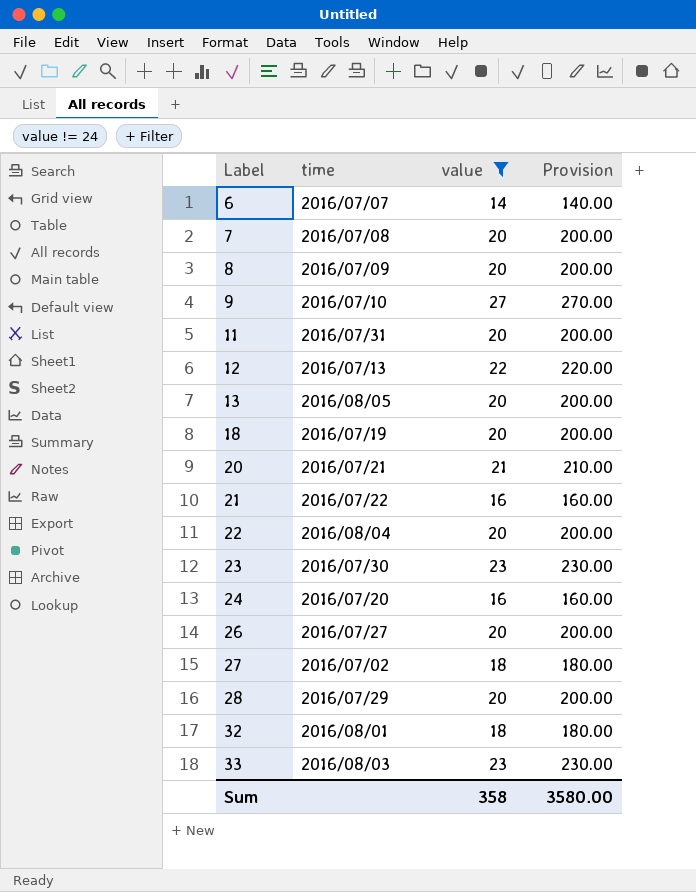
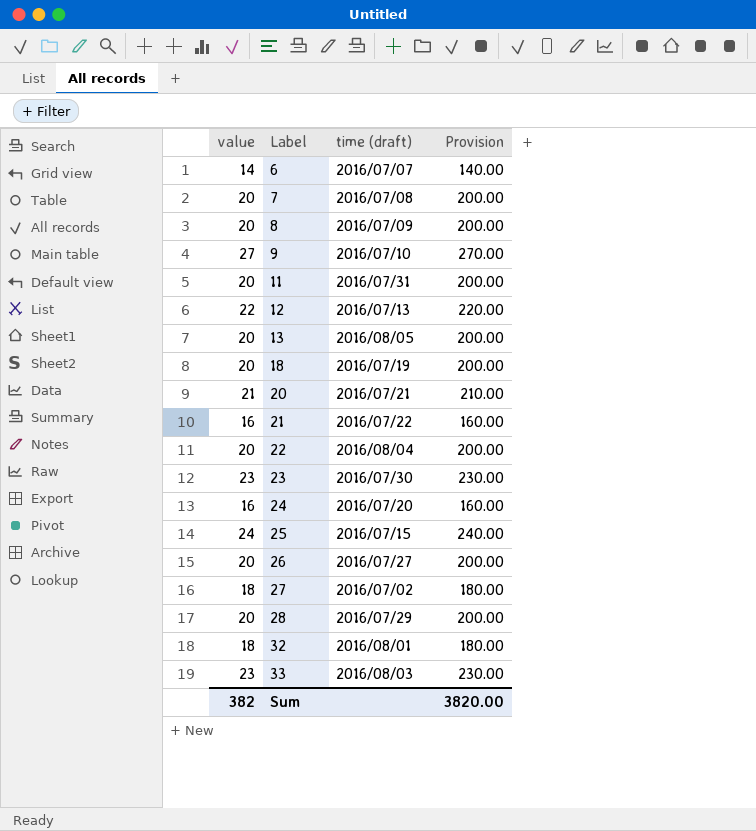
filter: value != 24 -> none
column value | position: 3 -> 1
column name: time -> time (draft)
Sum | value: 358 -> 382
Sum | Provision: 3580.00 -> 3820.00

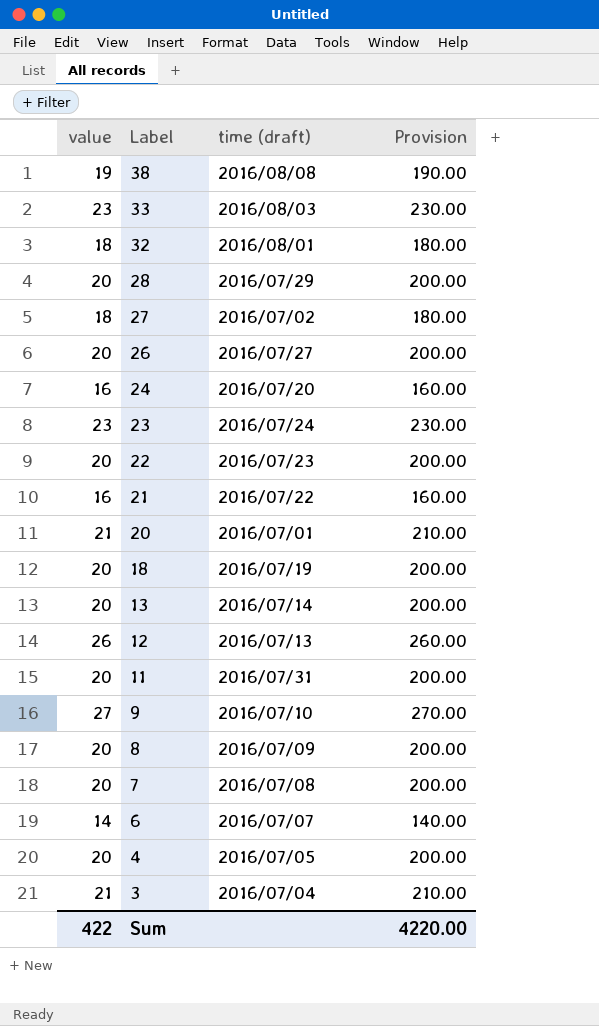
row order: Label ascending -> Label descending
row 25: 24 | 2016/07/15 | 240.00 -> none
row 38: none -> 19 | 2016/08/08 | 190.00
23 | time (draft): 2016/07/30 -> 2016/07/24
22 | time (draft): 2016/08/04 -> 2016/07/23
20 | time (draft): 2016/07/21 -> 2016/07/01
13 | time (draft): 2016/08/05 -> 2016/07/14
12 | value: 22 -> 26
12 | Provision: 220.00 -> 260.00
row 4: none -> 20 | 2016/07/05 | 200.00
row 3: none -> 21 | 2016/07/04 | 210.00
Sum | value: 382 -> 422
Sum | Provision: 3820.00 -> 4220.00

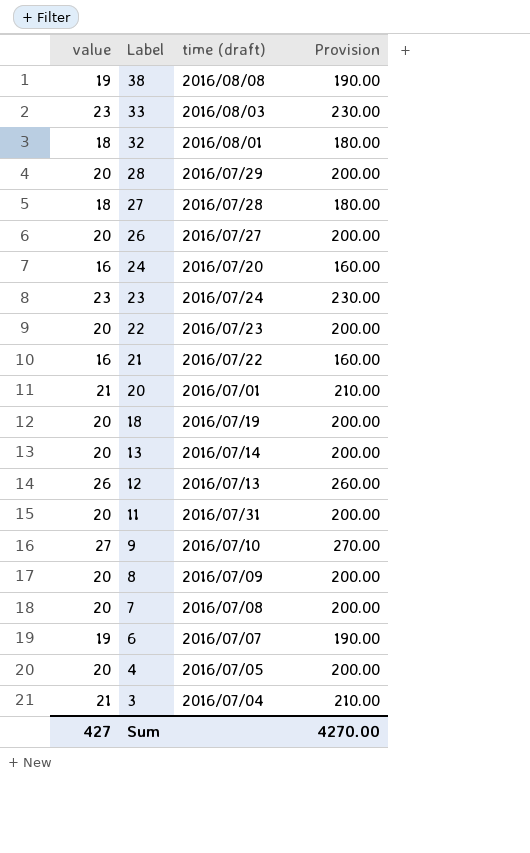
27 | time (draft): 2016/07/02 -> 2016/07/28
6 | value: 14 -> 19
6 | Provision: 140.00 -> 190.00
Sum | value: 422 -> 427
Sum | Provision: 4220.00 -> 4270.00

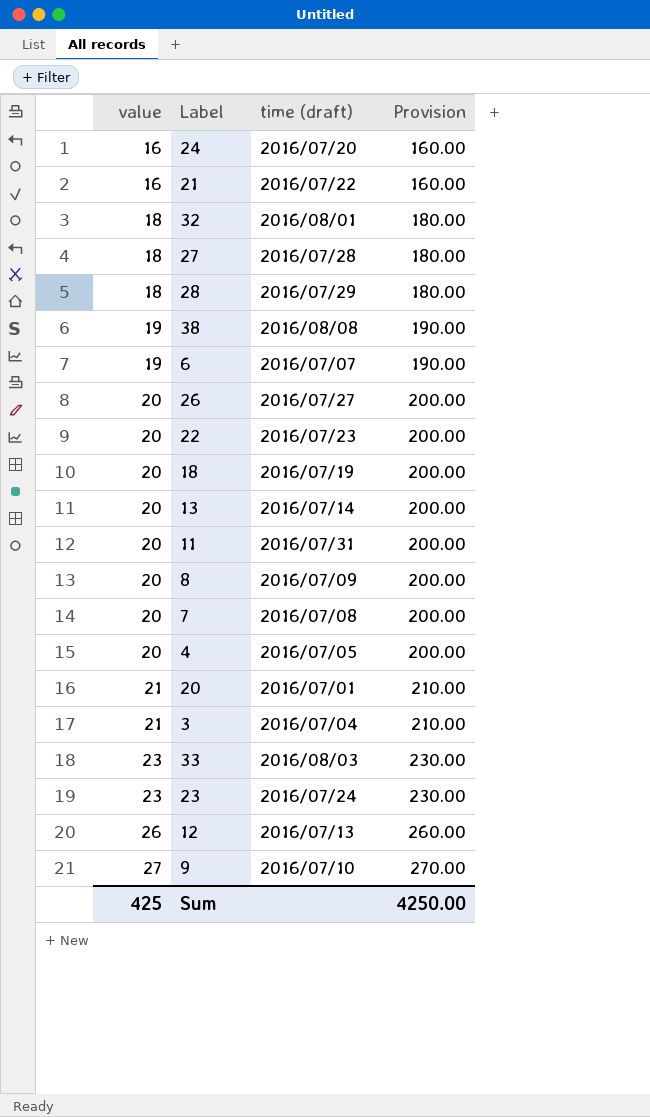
row order: Label descending -> value ascending
28 | value: 20 -> 18
28 | Provision: 200.00 -> 180.00
Sum | value: 427 -> 425
Sum | Provision: 4270.00 -> 4250.00

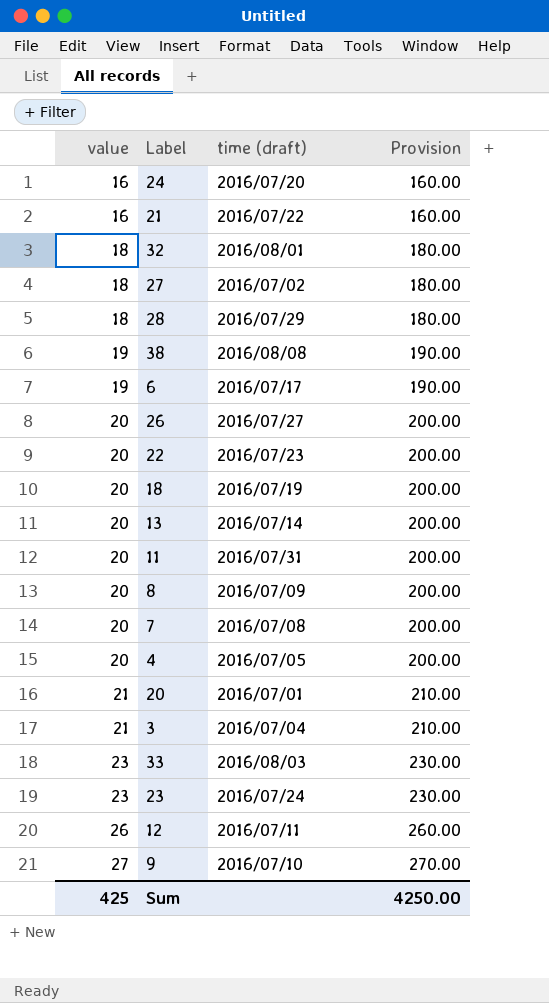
27 | time (draft): 2016/07/28 -> 2016/07/02
6 | time (draft): 2016/07/07 -> 2016/07/17
12 | time (draft): 2016/07/13 -> 2016/07/11

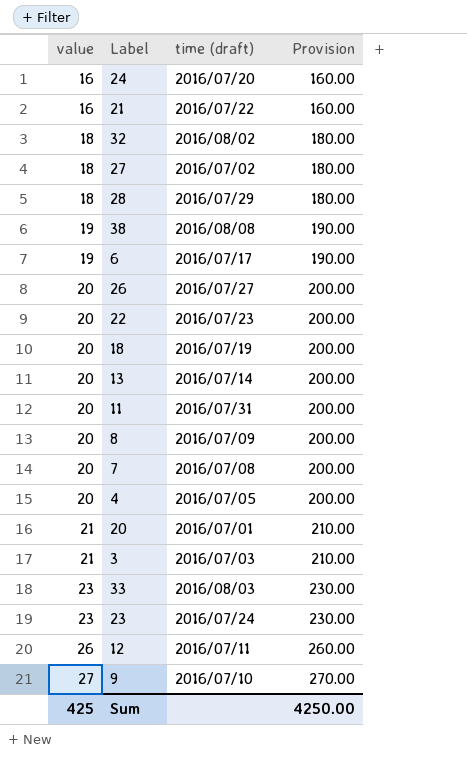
32 | time (draft): 2016/08/01 -> 2016/08/02
3 | time (draft): 2016/07/04 -> 2016/07/03

